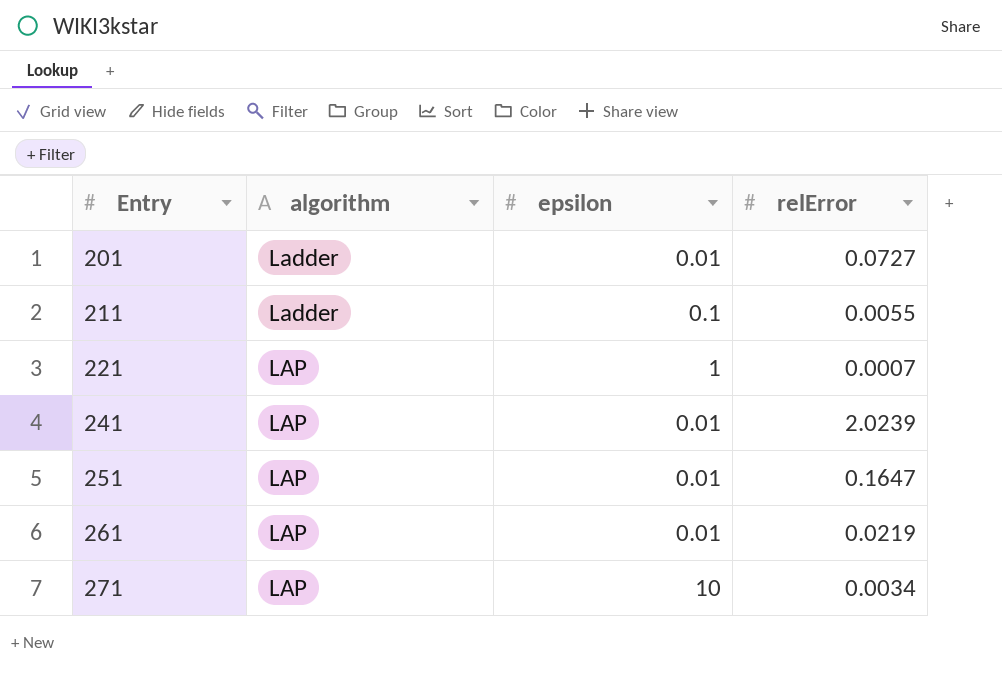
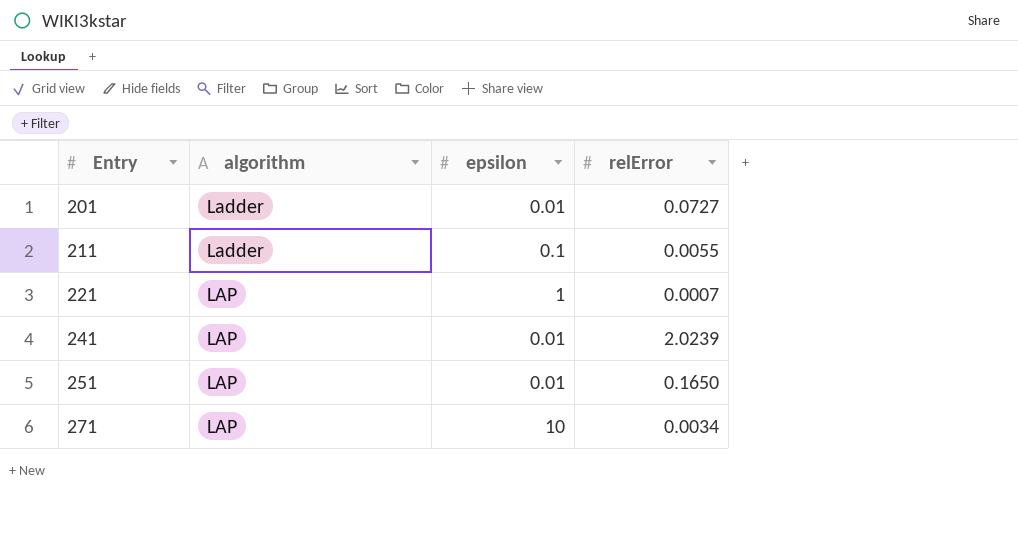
row 261: LAP | 0.01 | 0.0219 -> none
251 | relError: 0.1647 -> 0.1650

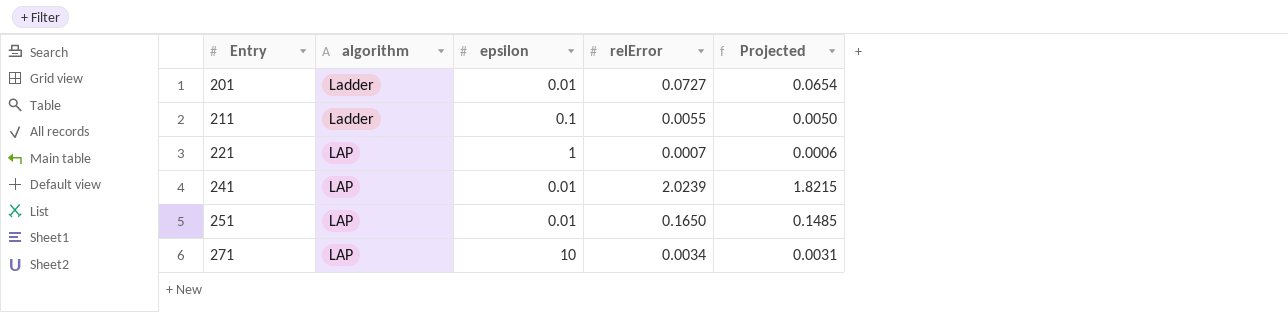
column Projected | formula: none -> [relError] * 0.9

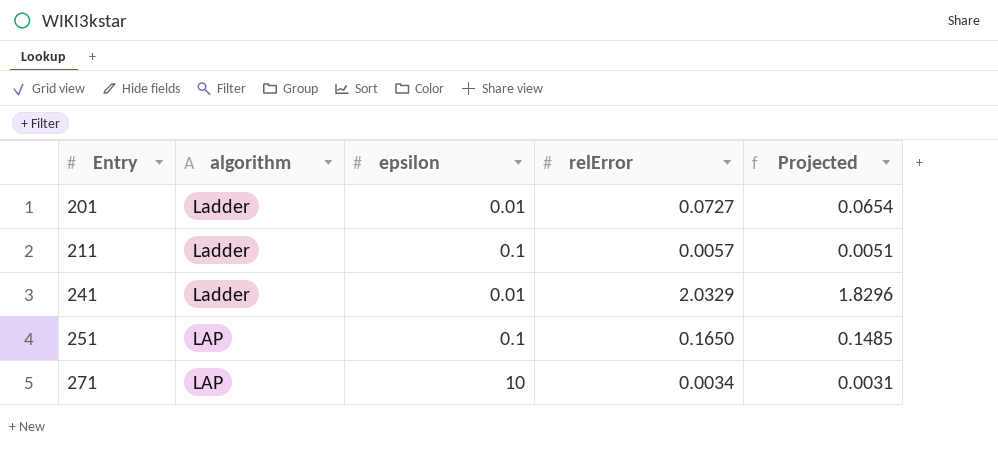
row 221: LAP | 1 | 0.0007 | 0.0006 -> none
211 | relError: 0.0055 -> 0.0057
211 | Projected: 0.0050 -> 0.0051
241 | algorithm: LAP -> Ladder
241 | relError: 2.0239 -> 2.0329
241 | Projected: 1.8215 -> 1.8296
251 | epsilon: 0.01 -> 0.1

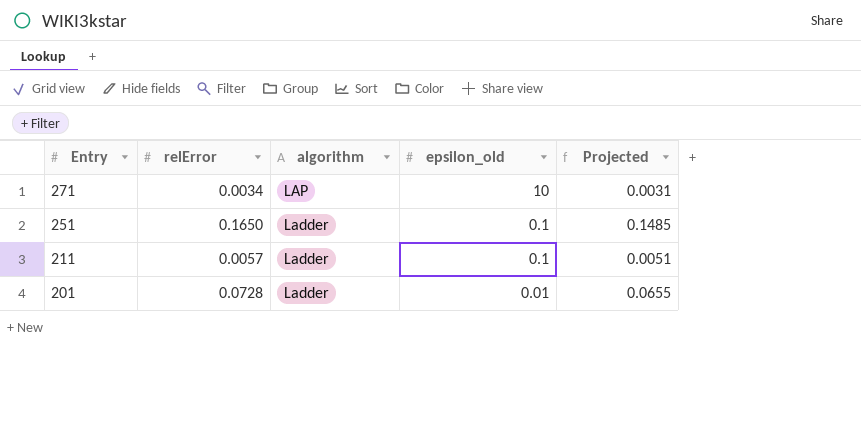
row order: Entry ascending -> Entry descending
column relError | position: 4 -> 2
column name: epsilon -> epsilon_old
row 241: Ladder | 0.01 | 2.0329 | 1.8296 -> none
251 | algorithm: LAP -> Ladder
201 | relError: 0.0727 -> 0.0728
201 | Projected: 0.0654 -> 0.0655

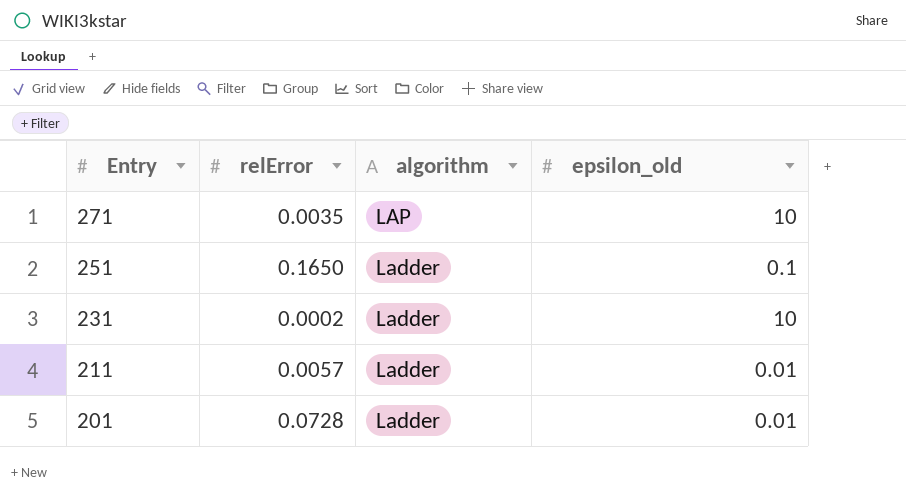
column Projected | formula: [relError] * 0.9 -> none
271 | relError: 0.0034 -> 0.0035
row 231: none -> 0.0002 | Ladder | 10
211 | epsilon_old: 0.1 -> 0.01

